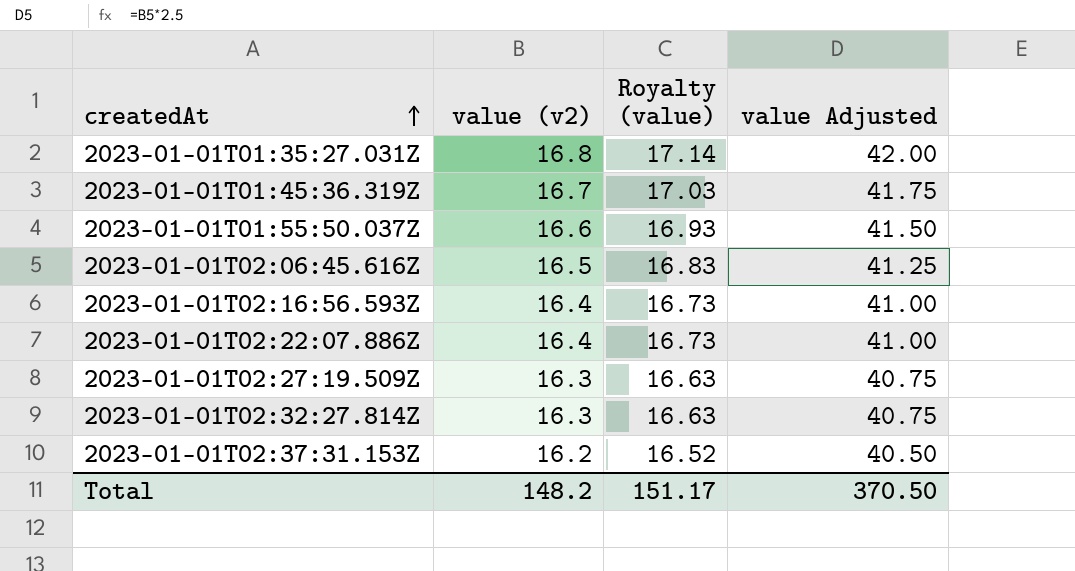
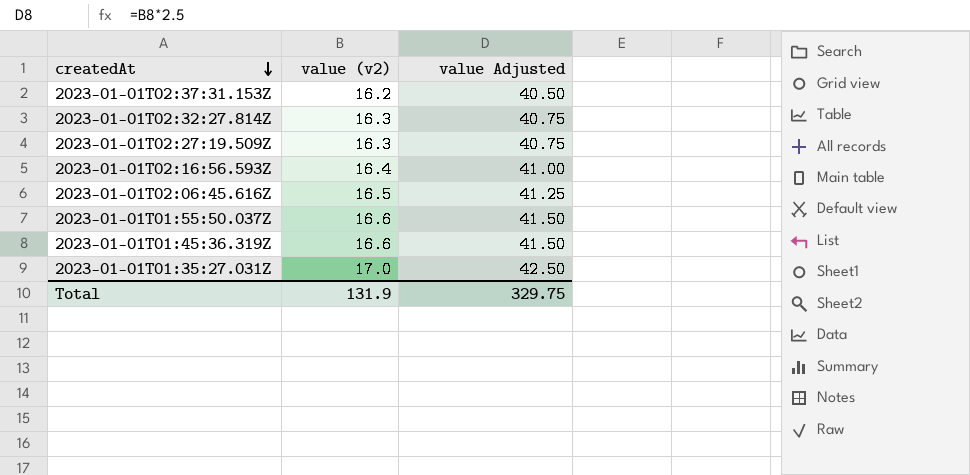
row order: createdAt ascending -> createdAt descending
column Royalty (value) | formula: [value (v2)] * 1.02 -> none
row 2023-01-01T02:22:07.886Z: 16.4 | 16.73 | 41.00 -> none
2023-01-01T01:45:36.319Z | value (v2): 16.7 -> 16.6
2023-01-01T01:45:36.319Z | value Adjusted: 41.75 -> 41.50
2023-01-01T01:35:27.031Z | value (v2): 16.8 -> 17.0
2023-01-01T01:35:27.031Z | value Adjusted: 42.00 -> 42.50
Total | value (v2): 148.2 -> 131.9
Total | value Adjusted: 370.50 -> 329.75

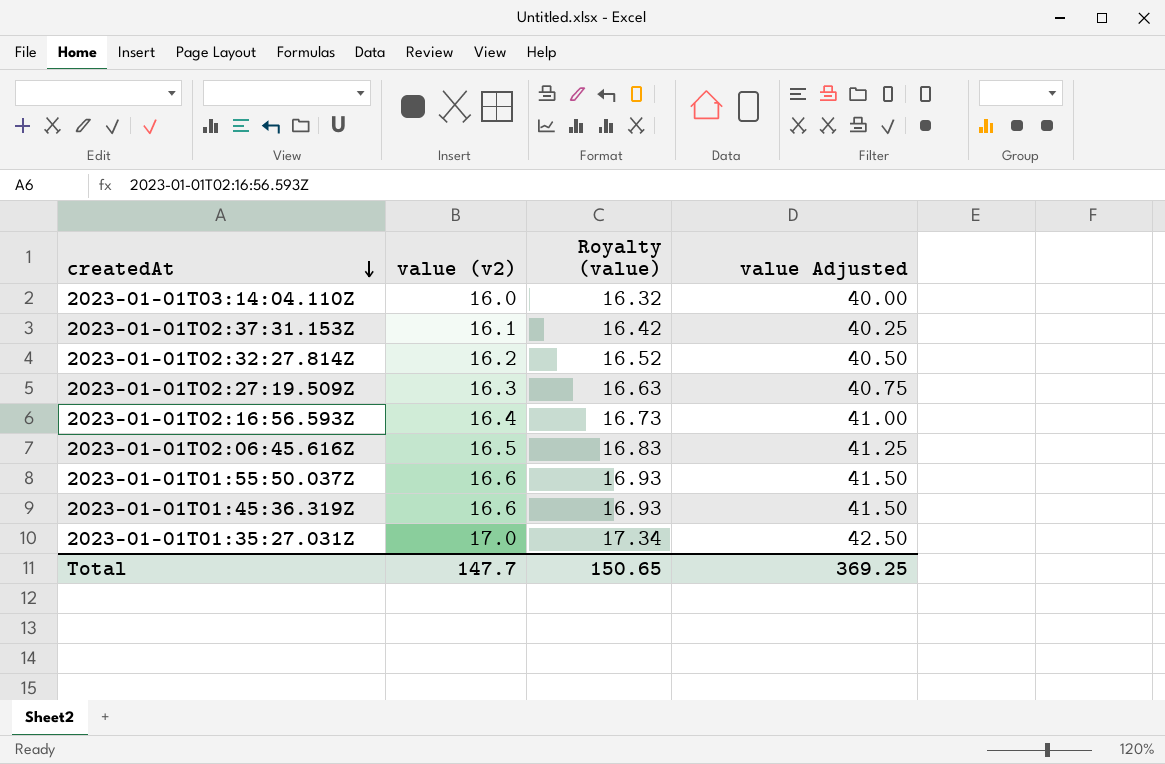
column Royalty (value) | formula: none -> [value (v2)] * 1.02
row 2023-01-01T03:14:04.110Z: none -> 16.0 | 16.32 | 40.00
2023-01-01T02:37:31.153Z | value (v2): 16.2 -> 16.1
2023-01-01T02:37:31.153Z | value Adjusted: 40.50 -> 40.25
2023-01-01T02:32:27.814Z | value (v2): 16.3 -> 16.2
2023-01-01T02:32:27.814Z | value Adjusted: 40.75 -> 40.50
Total | value (v2): 131.9 -> 147.7
Total | value Adjusted: 329.75 -> 369.25

